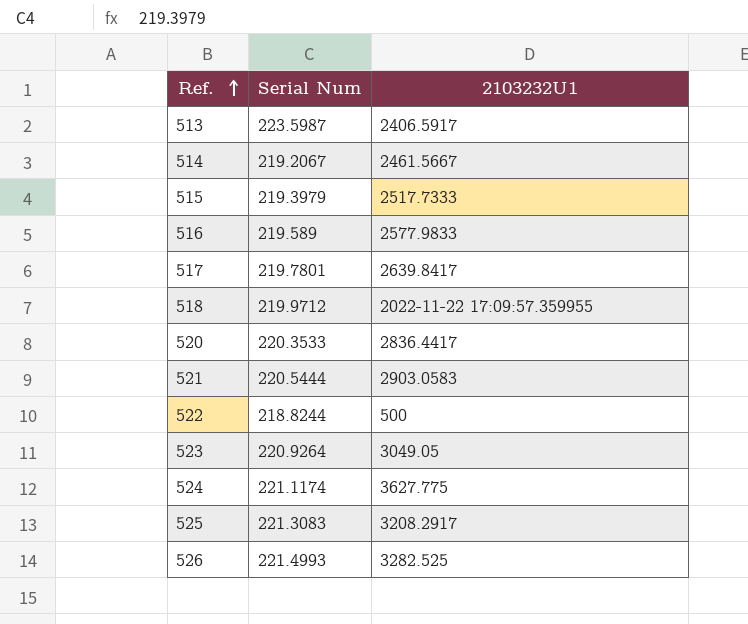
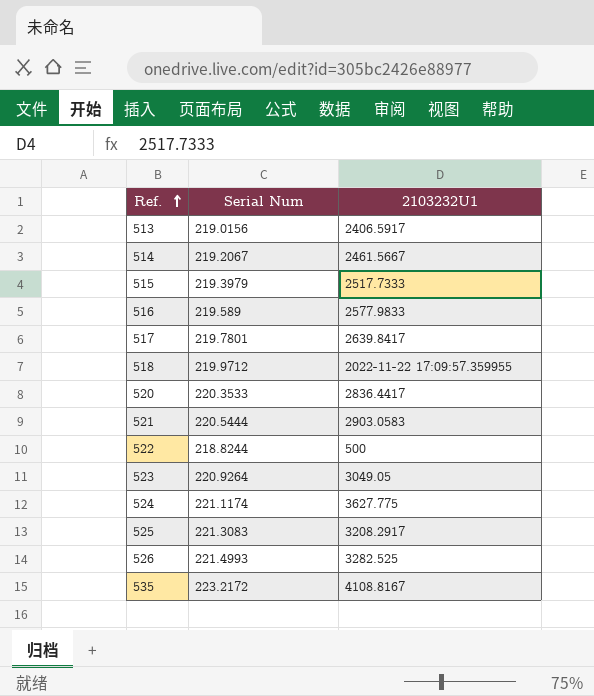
513 | Serial Num: 223.5987 -> 219.0156
row 535: none -> 223.2172 | 4108.8167

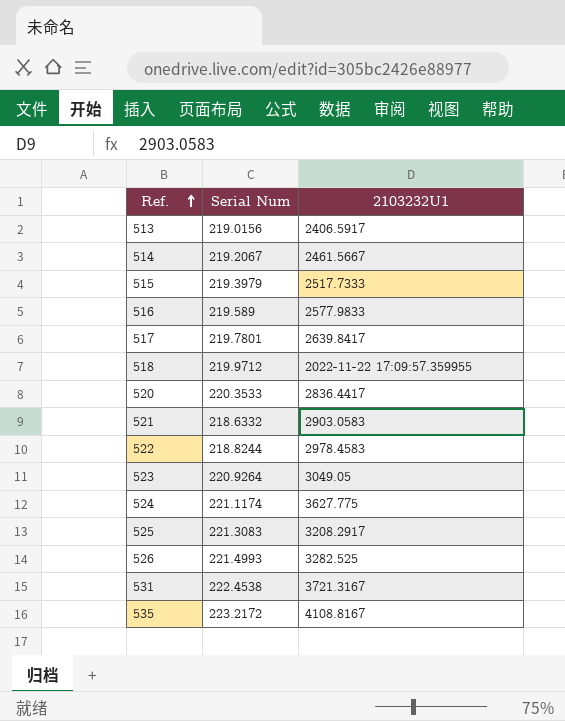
521 | Serial Num: 220.5444 -> 218.6332
522 | 2103232U1: 500 -> 2978.4583
row 531: none -> 222.4538 | 3721.3167

